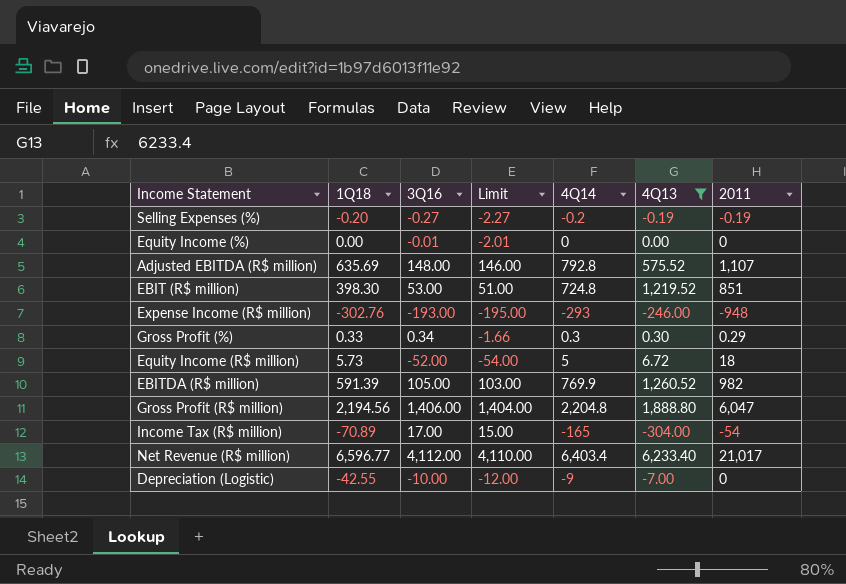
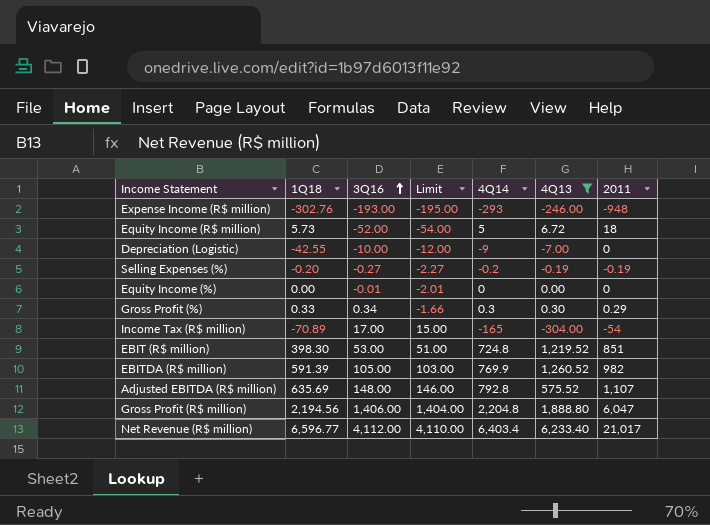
row order: none -> 3Q16 ascending

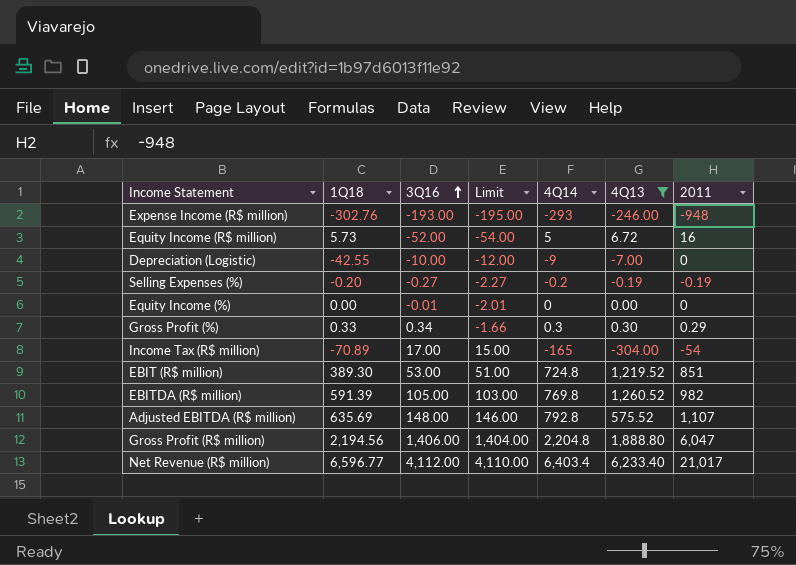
Equity Income (R$ million) | 2011: 18 -> 16
EBIT (R$ million) | 1Q18: 398.30 -> 389.30
EBITDA (R$ million) | 4Q14: 769.9 -> 769.8

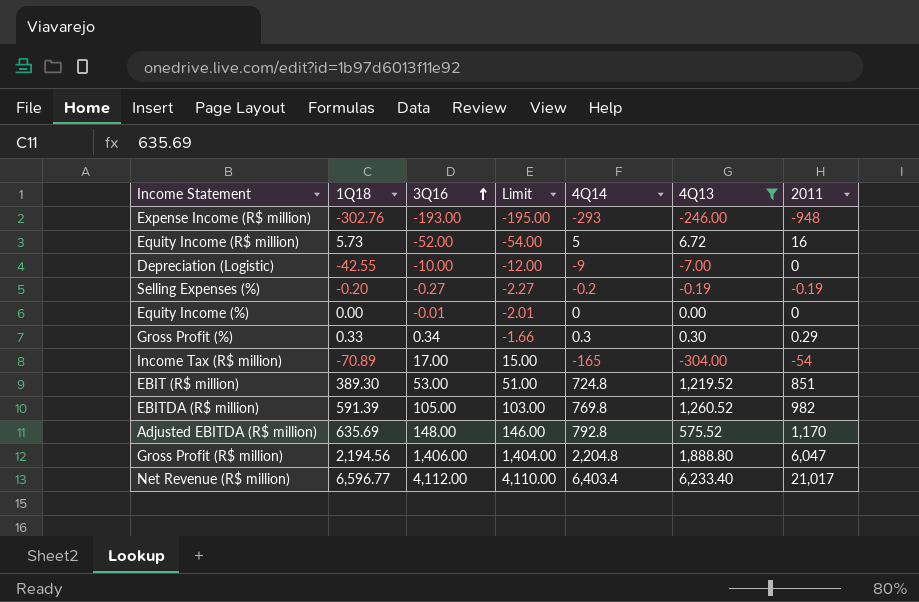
Adjusted EBITDA (R$ million) | 2011: 1,107 -> 1,170

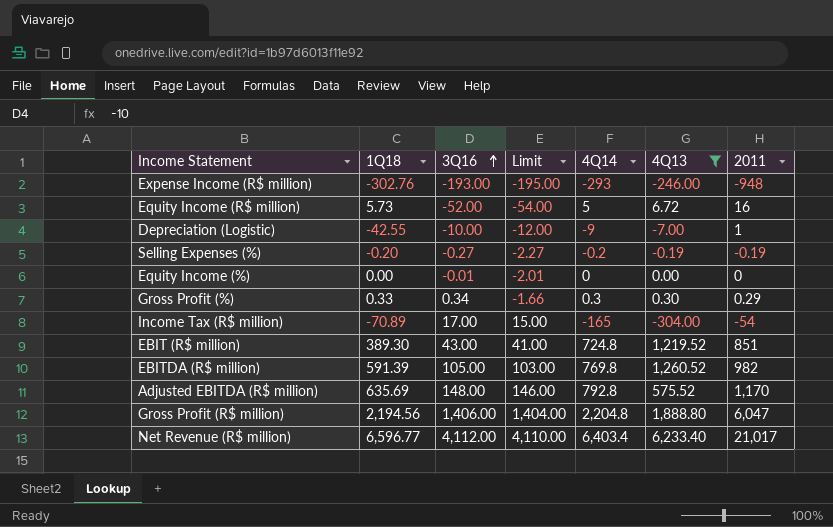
Depreciation (Logistic) | 2011: 0 -> 1
EBIT (R$ million) | 3Q16: 53.00 -> 43.00
EBIT (R$ million) | Limit: 51.00 -> 41.00

